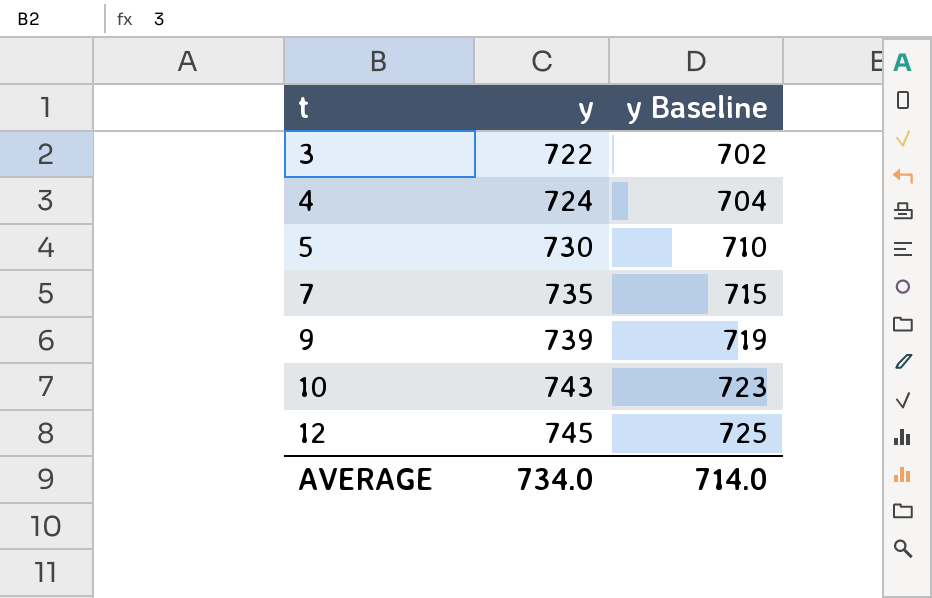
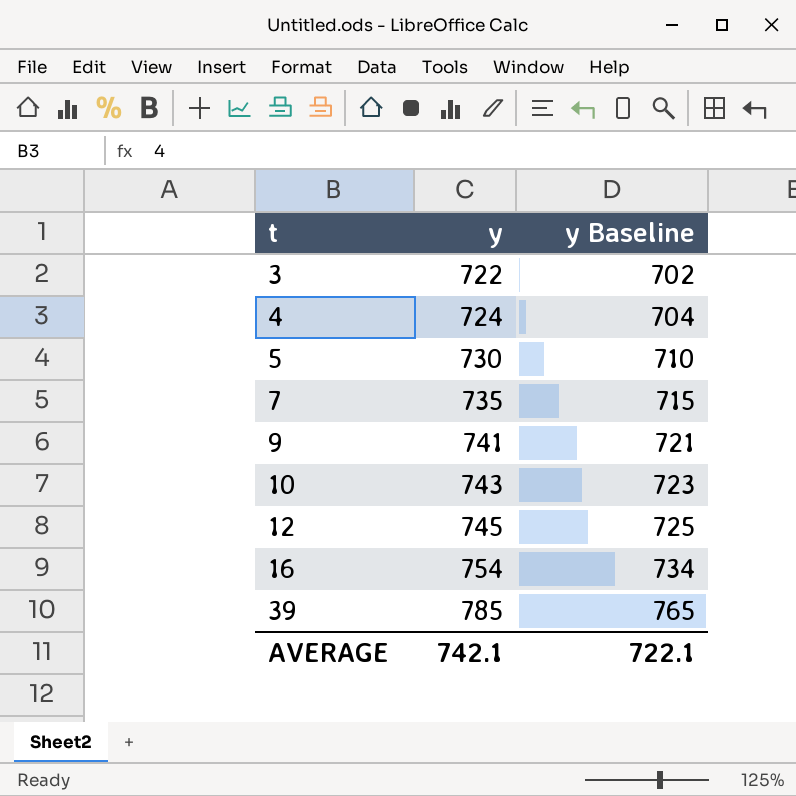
9 | y: 739 -> 741
9 | y Baseline: 719 -> 721
row 16: none -> 754 | 734
row 39: none -> 785 | 765
AVERAGE | y: 734.0 -> 742.1
AVERAGE | y Baseline: 714.0 -> 722.1

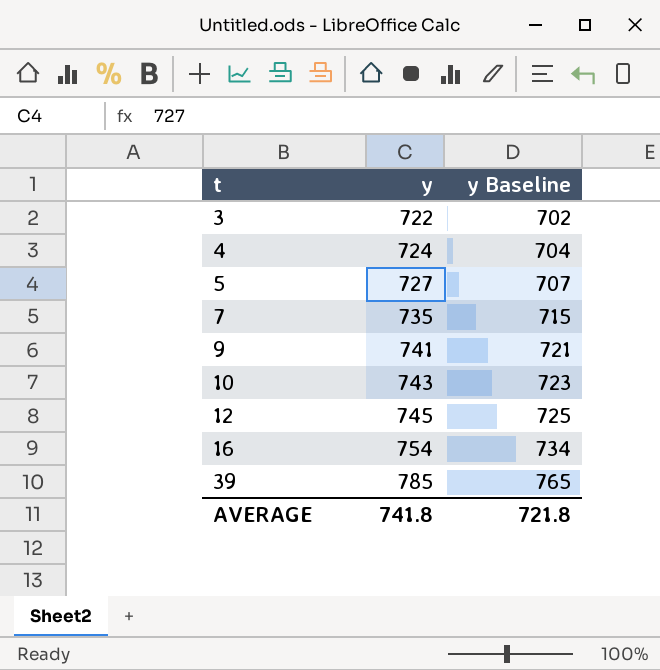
5 | y: 730 -> 727
5 | y Baseline: 710 -> 707
AVERAGE | y: 742.1 -> 741.8
AVERAGE | y Baseline: 722.1 -> 721.8

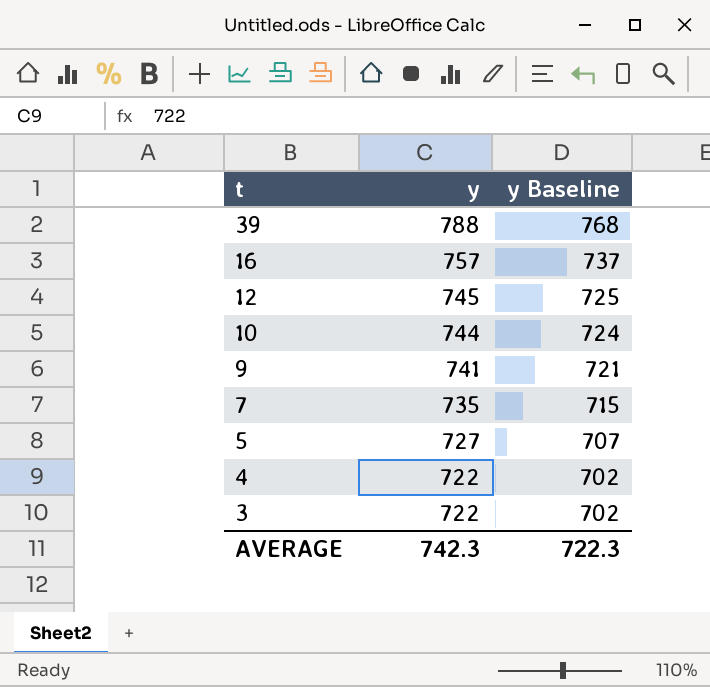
row order: t ascending -> t descending
39 | y: 785 -> 788
39 | y Baseline: 765 -> 768
16 | y: 754 -> 757
16 | y Baseline: 734 -> 737
10 | y: 743 -> 744
10 | y Baseline: 723 -> 724
4 | y: 724 -> 722
4 | y Baseline: 704 -> 702
AVERAGE | y: 741.8 -> 742.3
AVERAGE | y Baseline: 721.8 -> 722.3

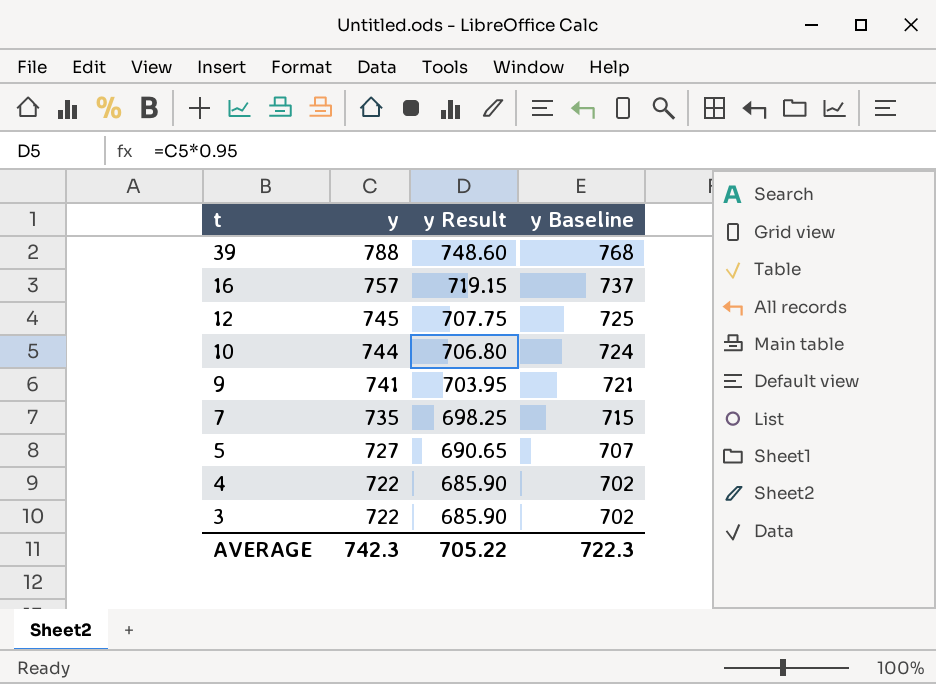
column y Result | formula: none -> [y] * 0.95

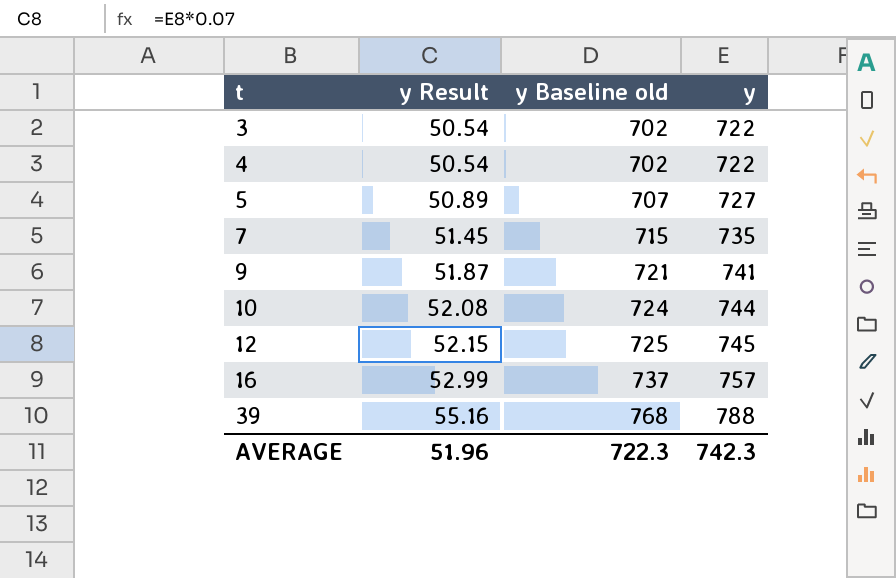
row order: t descending -> t ascending
column y Result | formula: [y] * 0.95 -> [y] * 0.07
column name: y Baseline -> y Baseline old
column y | position: 2 -> 4
AVERAGE | y Result: 705.22 -> 51.96

